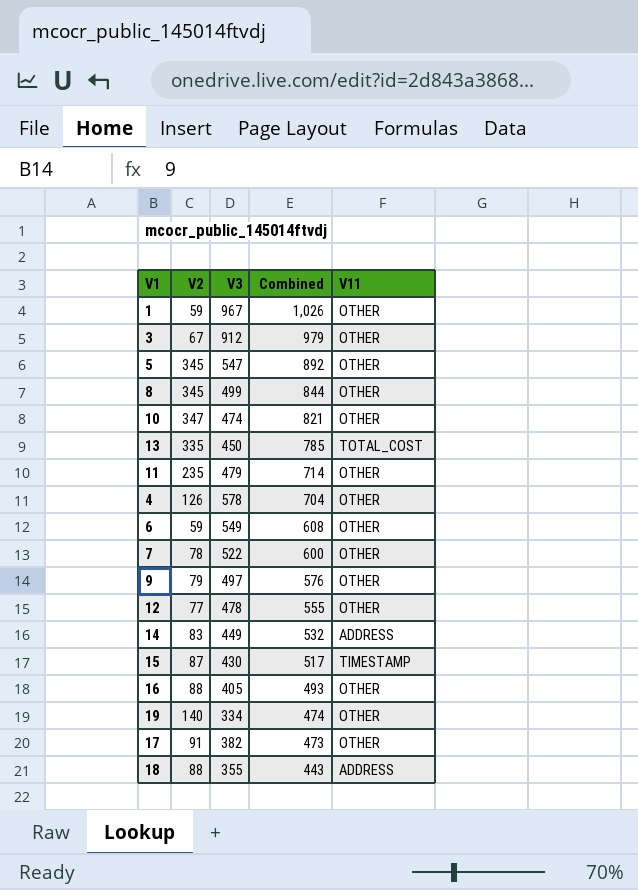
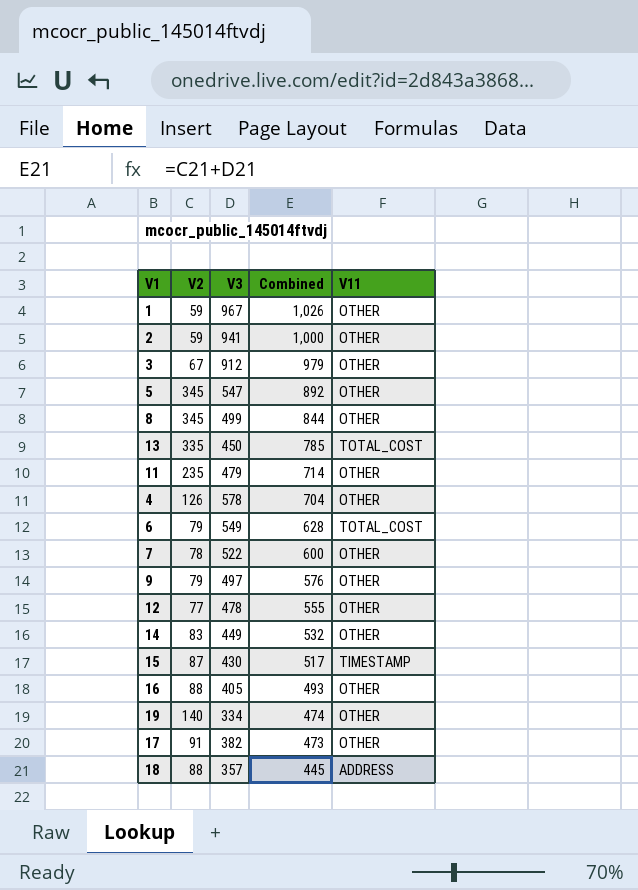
row 10: 347 | 474 | 821 | OTHER -> none
row 2: none -> 59 | 941 | 1,000 | OTHER
6 | V2: 59 -> 79
6 | Combined: 608 -> 628
6 | V11: OTHER -> TOTAL_COST
14 | V11: ADDRESS -> OTHER
18 | V3: 355 -> 357
18 | Combined: 443 -> 445

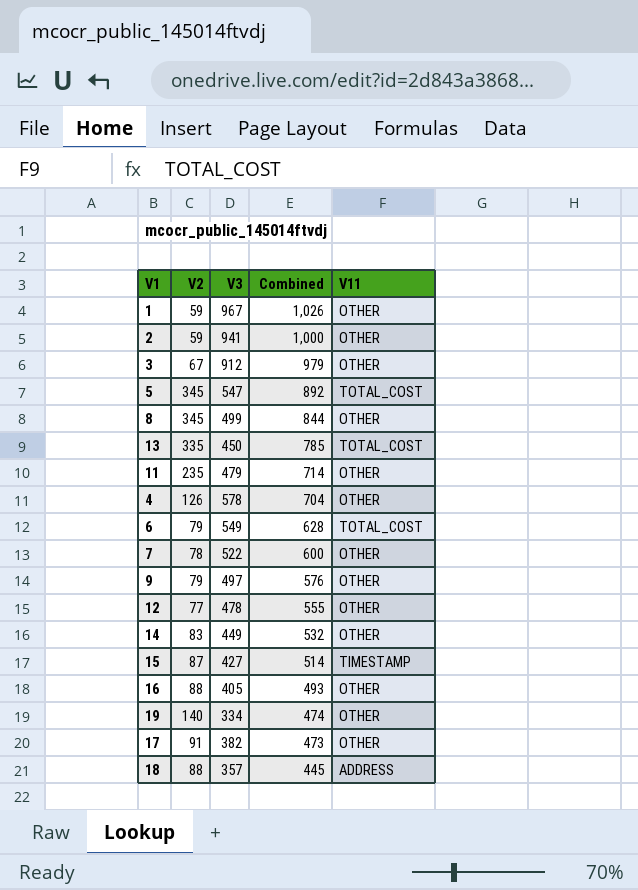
5 | V11: OTHER -> TOTAL_COST
15 | V3: 430 -> 427
15 | Combined: 517 -> 514

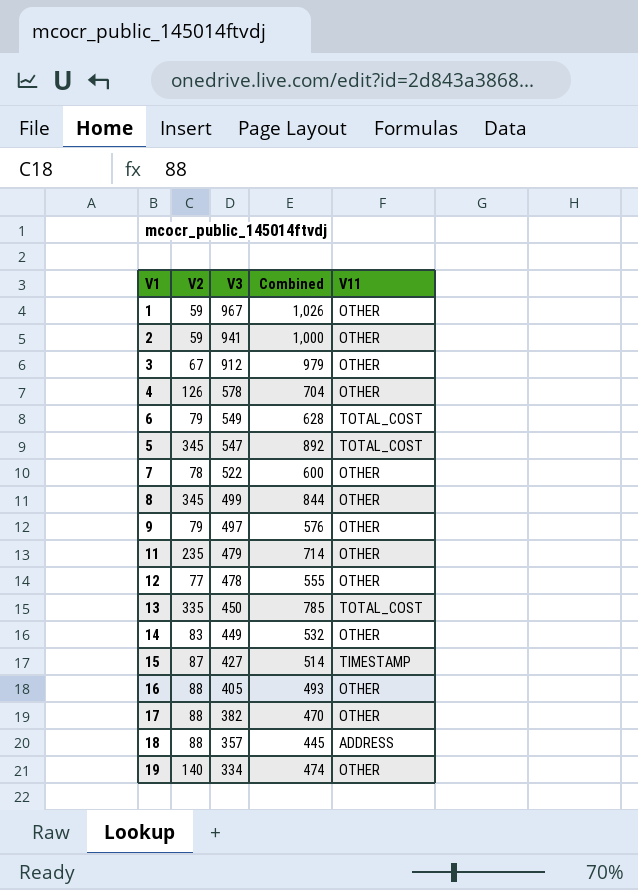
row order: Combined descending -> V3 descending
17 | V2: 91 -> 88
17 | Combined: 473 -> 470

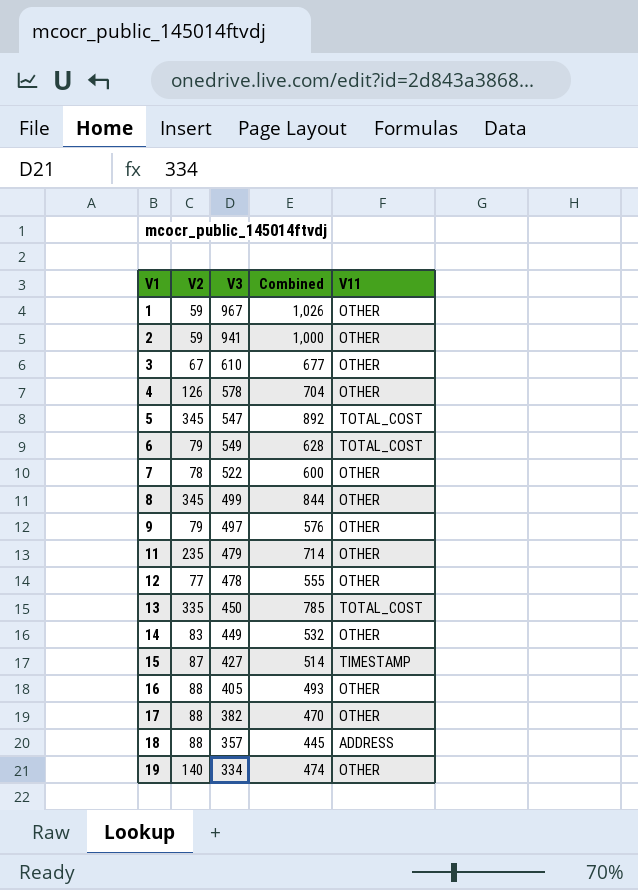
row order: V3 descending -> V1 ascending
3 | V3: 912 -> 610
3 | Combined: 979 -> 677

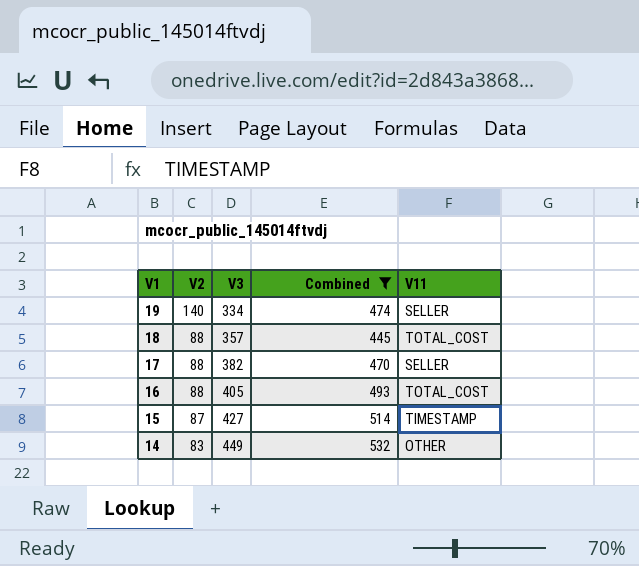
filter: none -> Combined <= 532
row order: V1 ascending -> V1 descending
19 | V11: OTHER -> SELLER
18 | V11: ADDRESS -> TOTAL_COST
17 | V11: OTHER -> SELLER
16 | V11: OTHER -> TOTAL_COST

